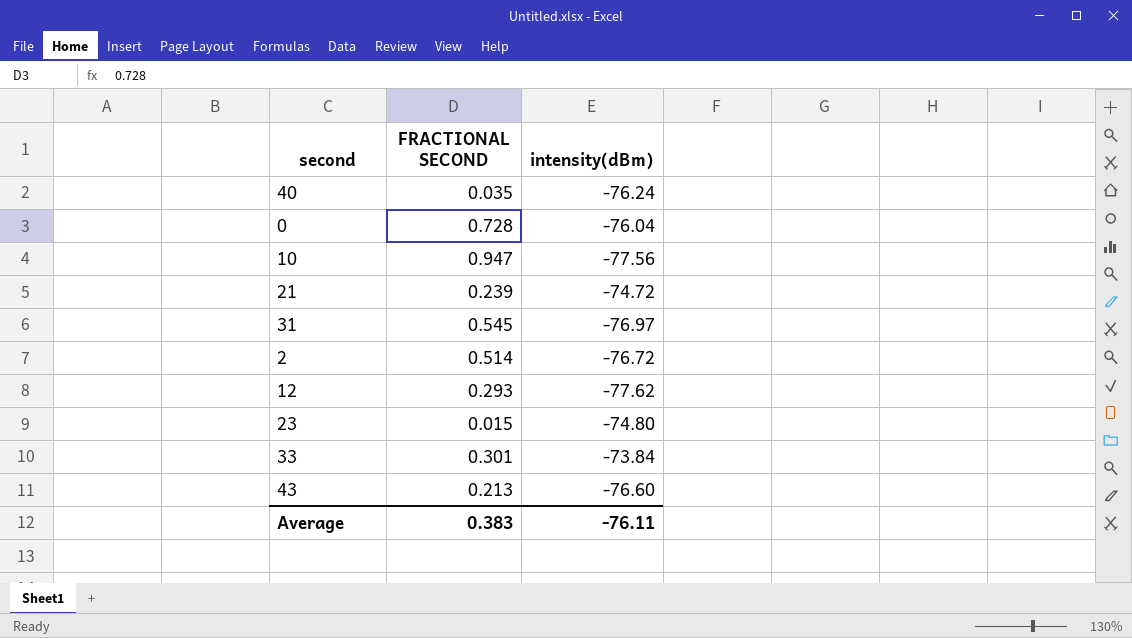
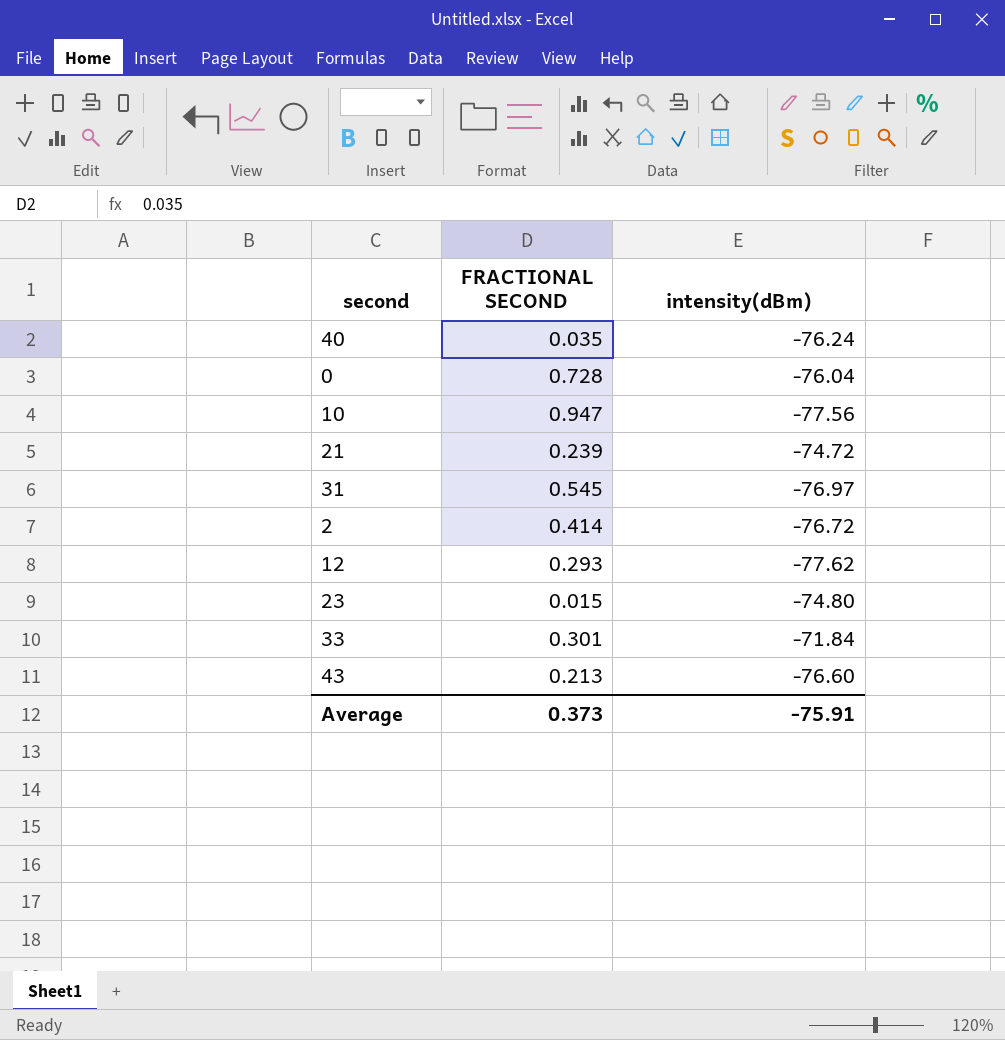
2 | FRACTIONAL SECOND: 0.514 -> 0.414
33 | intensity(dBm): -73.84 -> -71.84
Average | FRACTIONAL SECOND: 0.383 -> 0.373
Average | intensity(dBm): -76.11 -> -75.91

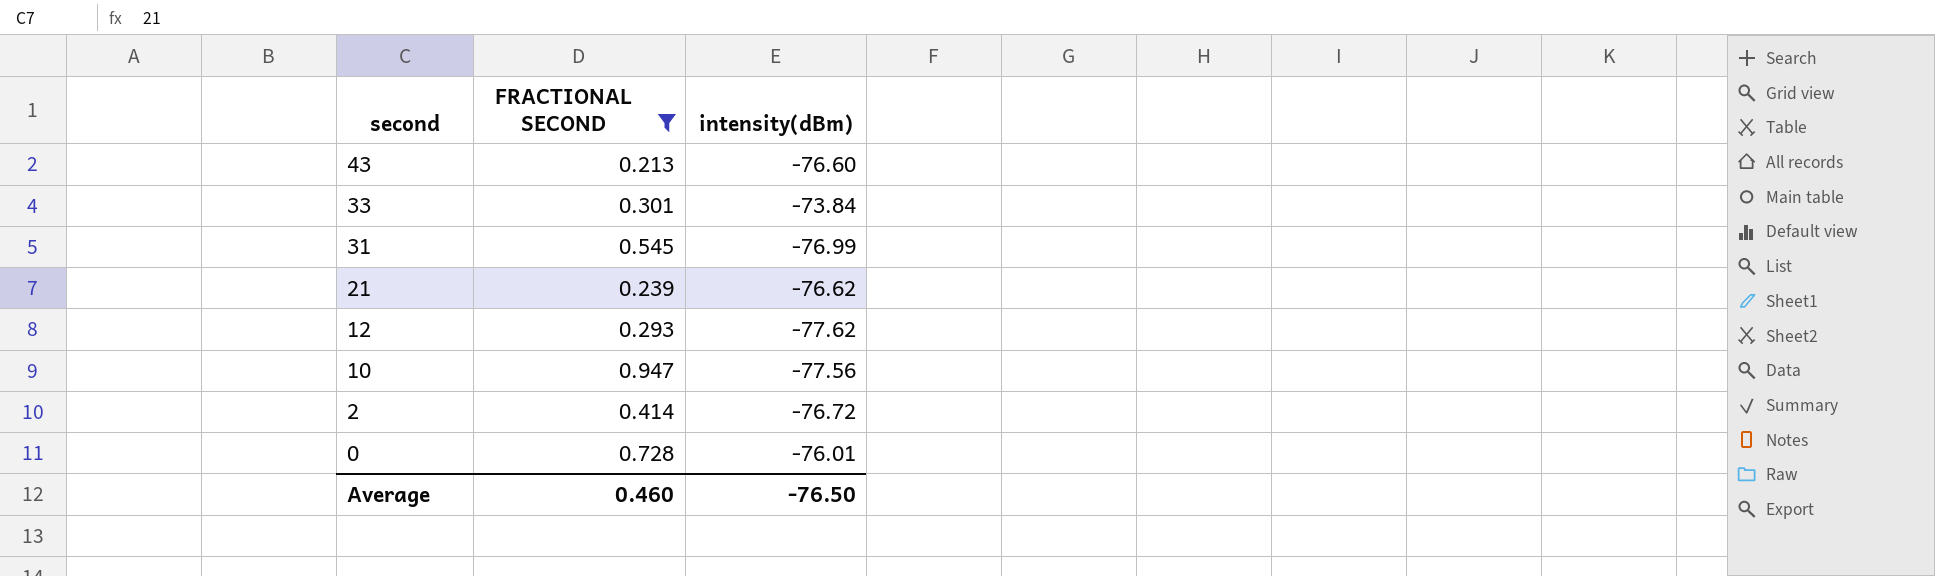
filter: none -> FRACTIONAL SECOND >= 0.213
row order: none -> second descending
33 | intensity(dBm): -71.84 -> -73.84
31 | intensity(dBm): -76.97 -> -76.99
21 | intensity(dBm): -74.72 -> -76.62
0 | intensity(dBm): -76.04 -> -76.01
Average | FRACTIONAL SECOND: 0.373 -> 0.460
Average | intensity(dBm): -75.91 -> -76.50

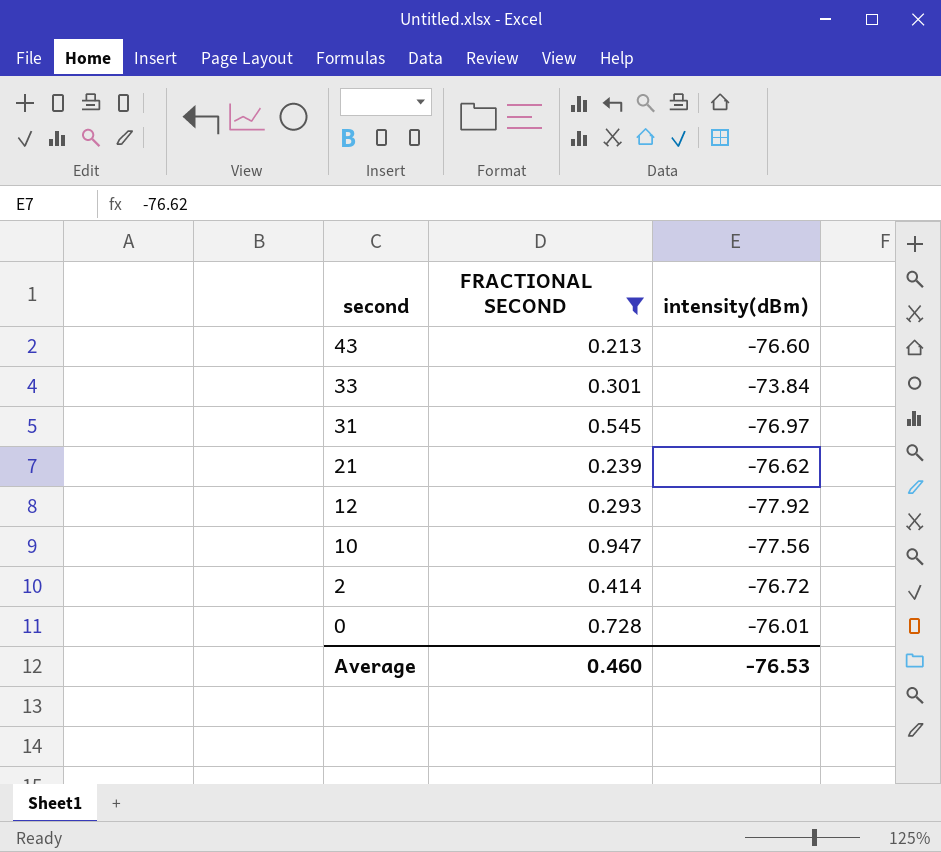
31 | intensity(dBm): -76.99 -> -76.97
12 | intensity(dBm): -77.62 -> -77.92
Average | intensity(dBm): -76.50 -> -76.53

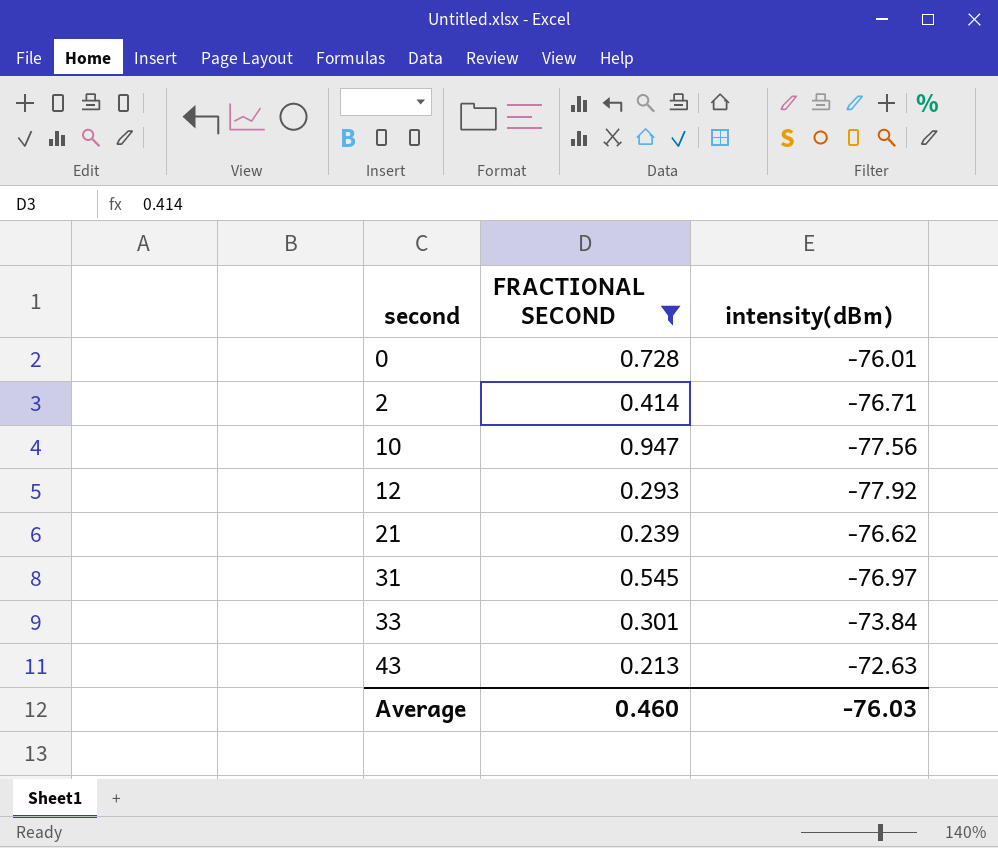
row order: second descending -> second ascending
2 | intensity(dBm): -76.72 -> -76.71
43 | intensity(dBm): -76.60 -> -72.63
Average | intensity(dBm): -76.53 -> -76.03

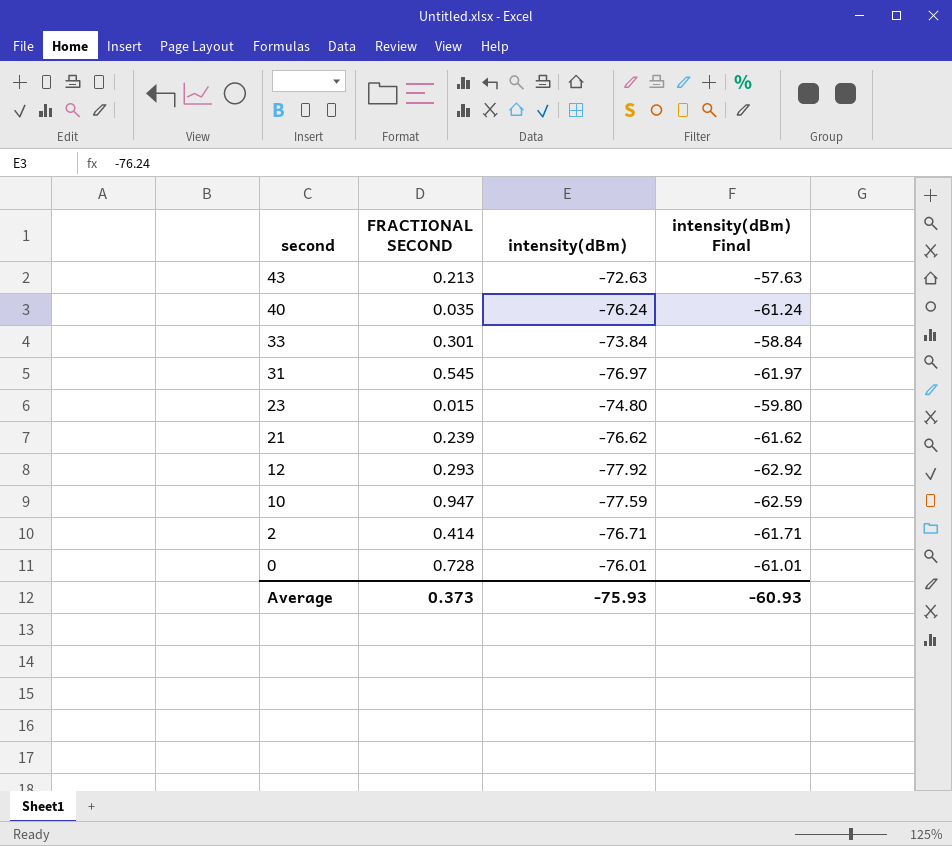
filter: FRACTIONAL SECOND >= 0.213 -> none
row order: second ascending -> second descending
column intensity(dBm) Final | formula: none -> [intensity(dBm)] + 15
10 | intensity(dBm): -77.56 -> -77.59
Average | FRACTIONAL SECOND: 0.460 -> 0.373
Average | intensity(dBm): -76.03 -> -75.93

